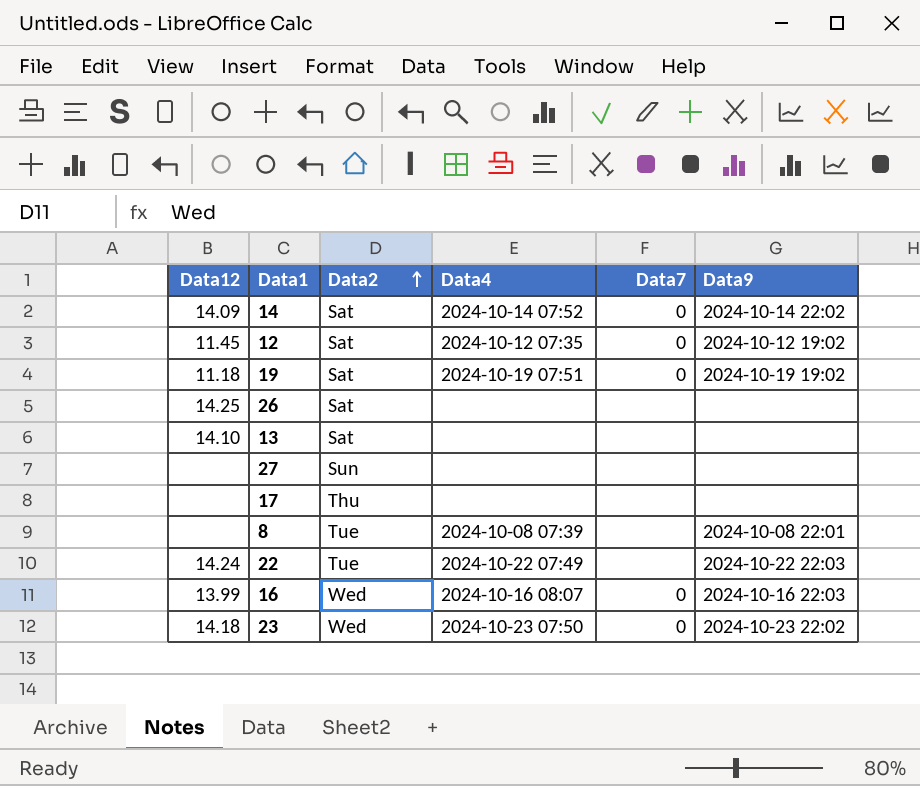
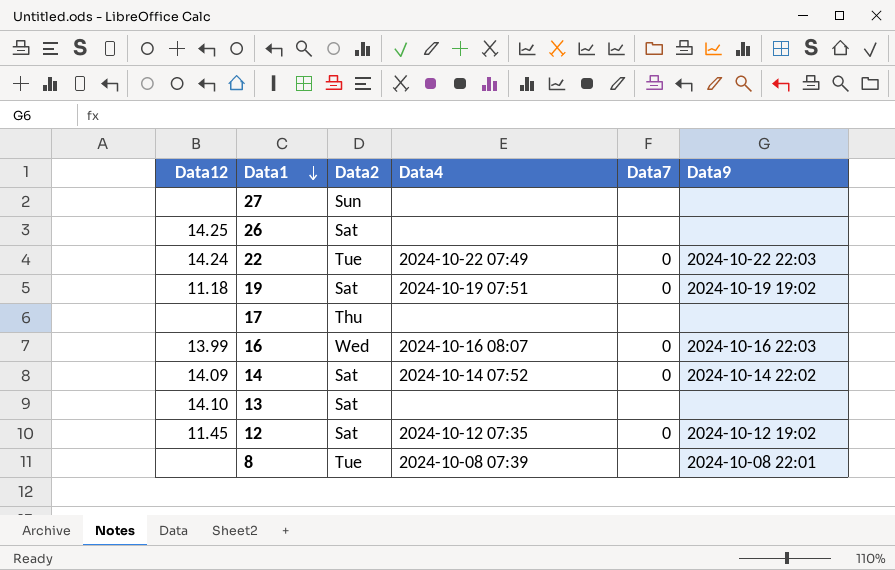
row order: Data2 ascending -> Data1 descending
row 23: 14.18 | Wed | 2024-10-23 07:50 | 0 | 2024-10-23 22:02 -> none
22 | Data7: none -> 0

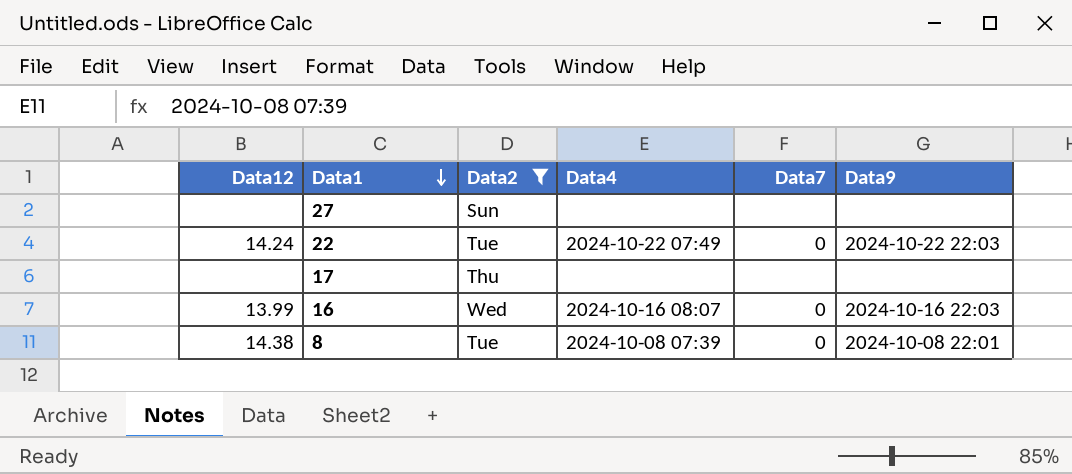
filter: none -> Data2 != Sat
8 | Data12: none -> 14.38
8 | Data7: none -> 0

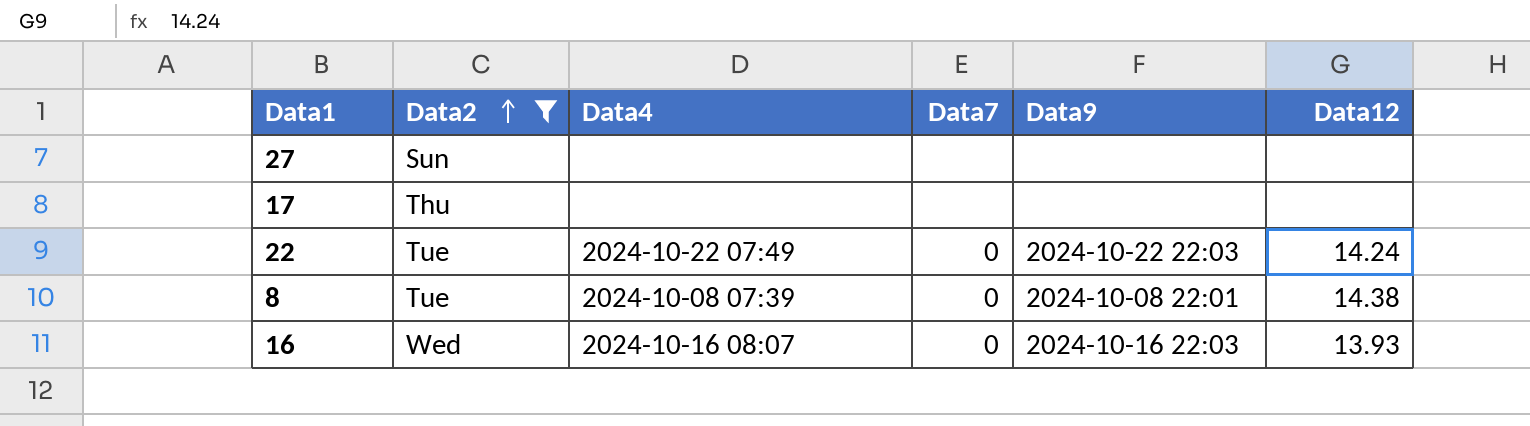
row order: Data1 descending -> Data2 ascending
column Data12 | position: 1 -> 6
16 | Data12: 13.99 -> 13.93

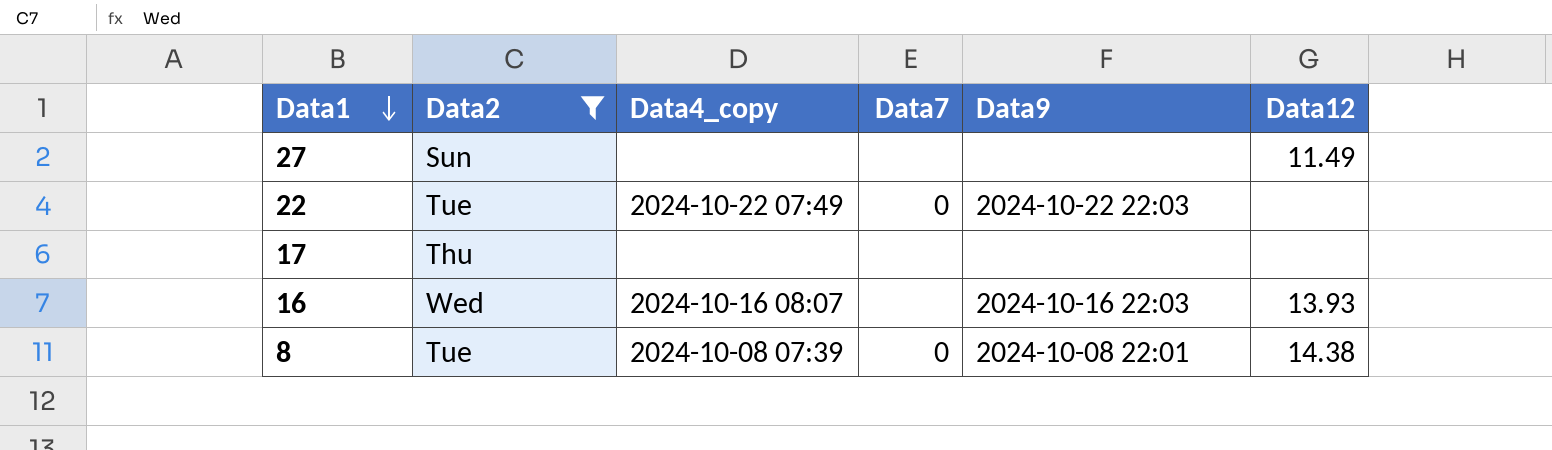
row order: Data2 ascending -> Data1 descending
column name: Data4 -> Data4_copy
27 | Data12: none -> 11.49
22 | Data12: 14.24 -> none
16 | Data7: 0 -> none

